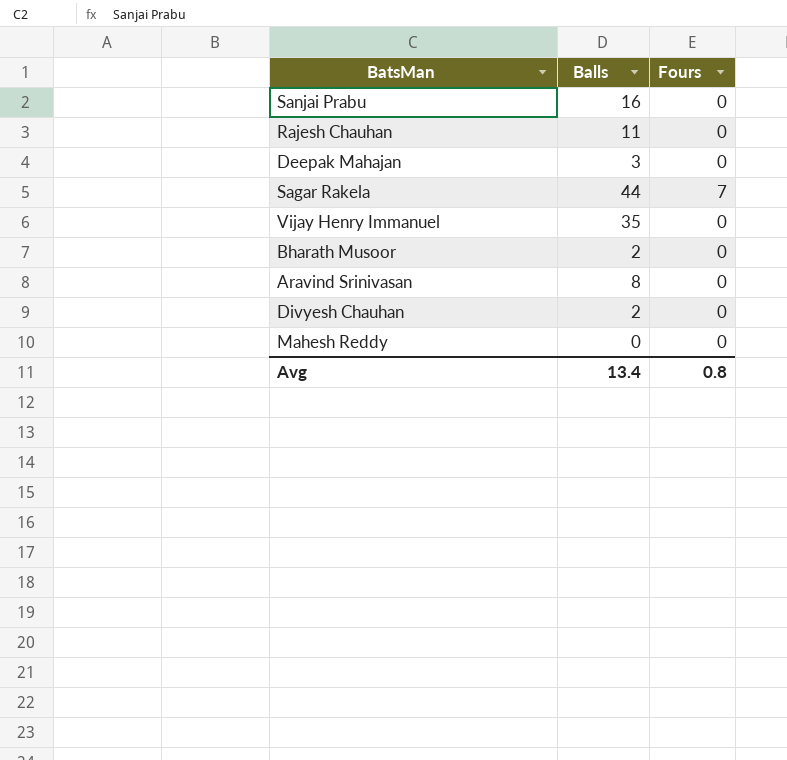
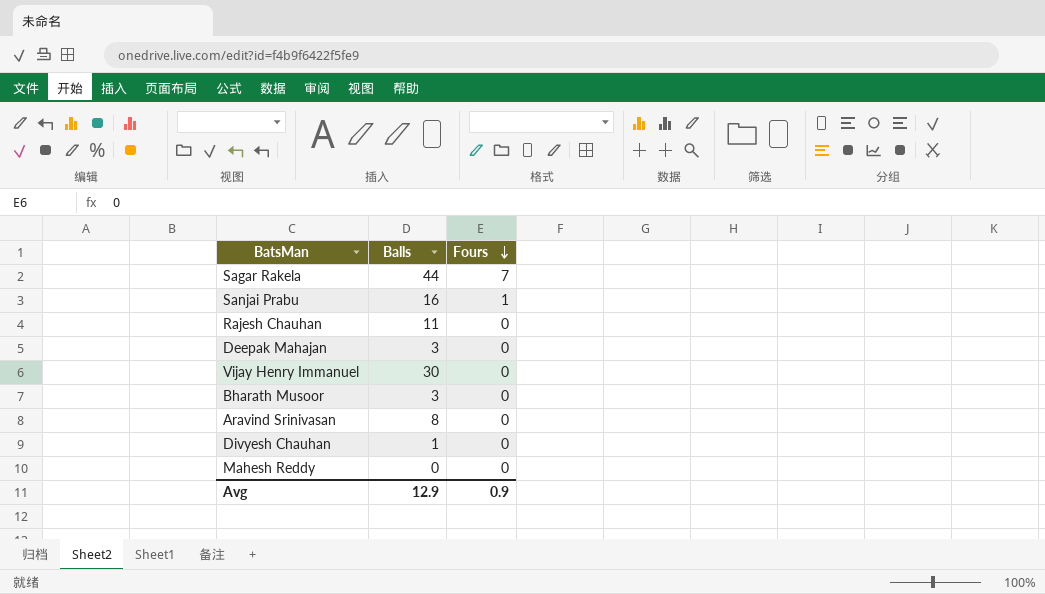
row order: none -> Fours descending
Sanjai Prabu | Fours: 0 -> 1
Vijay Henry Immanuel | Balls: 35 -> 30
Bharath Musoor | Balls: 2 -> 3
Divyesh Chauhan | Balls: 2 -> 1
Avg | Balls: 13.4 -> 12.9
Avg | Fours: 0.8 -> 0.9

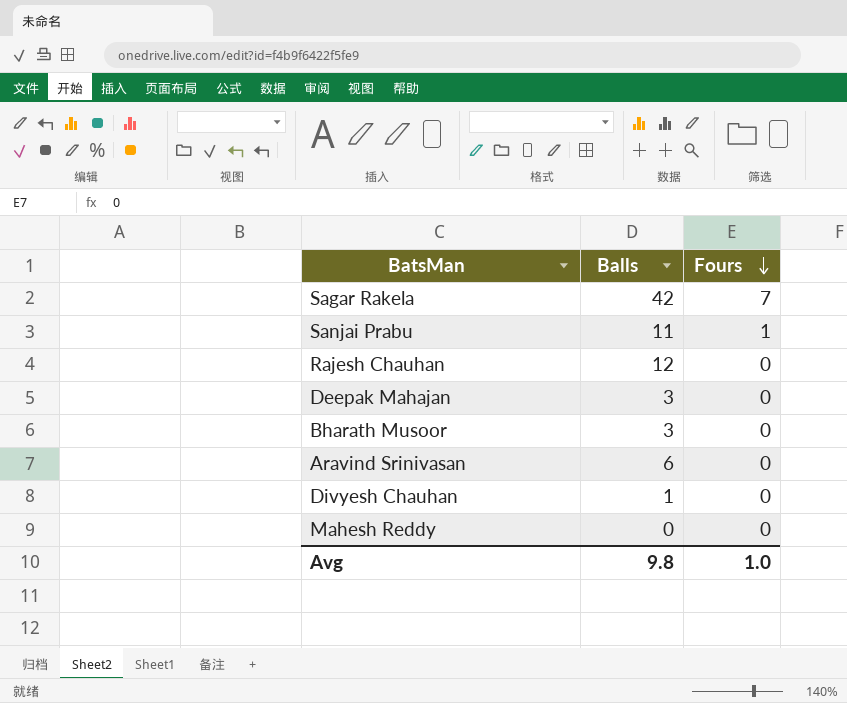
row Vijay Henry Immanuel: 30 | 0 -> none
Sagar Rakela | Balls: 44 -> 42
Sanjai Prabu | Balls: 16 -> 11
Rajesh Chauhan | Balls: 11 -> 12
Aravind Srinivasan | Balls: 8 -> 6
Avg | Balls: 12.9 -> 9.8
Avg | Fours: 0.9 -> 1.0

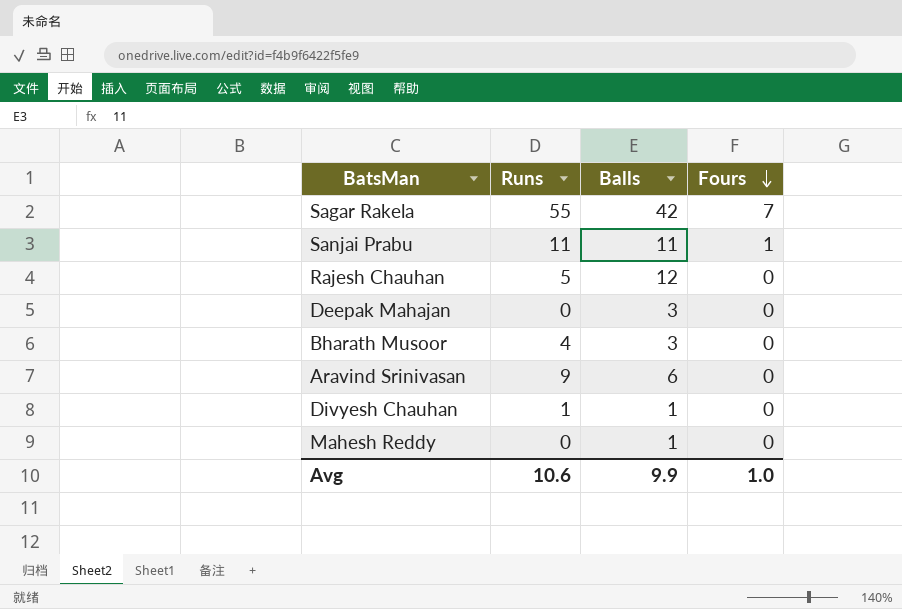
column Runs | position: none -> 2
Mahesh Reddy | Balls: 0 -> 1
Avg | Balls: 9.8 -> 9.9

